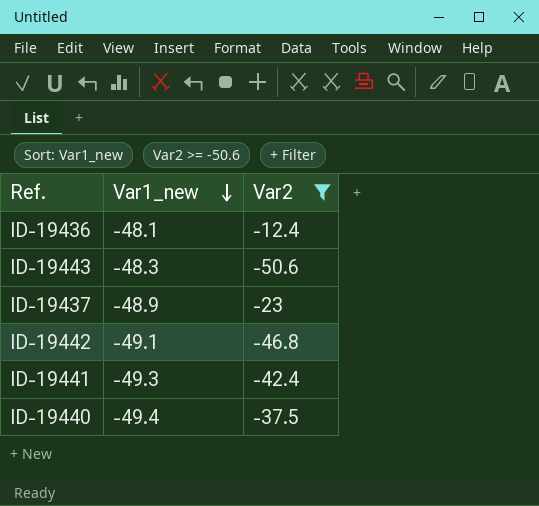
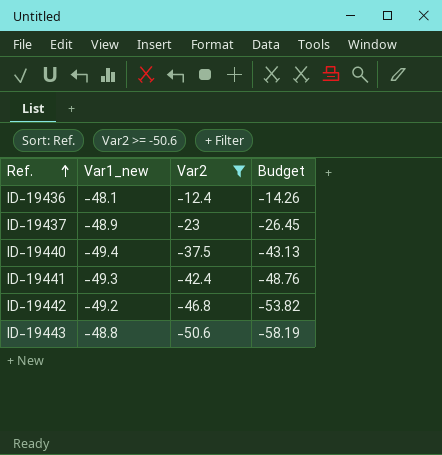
row order: Var1_new descending -> Ref. ascending
column Budget | formula: none -> [Var2] * 1.15
ID-19442 | Var1_new: -49.1 -> -49.2
ID-19443 | Var1_new: -48.3 -> -48.8

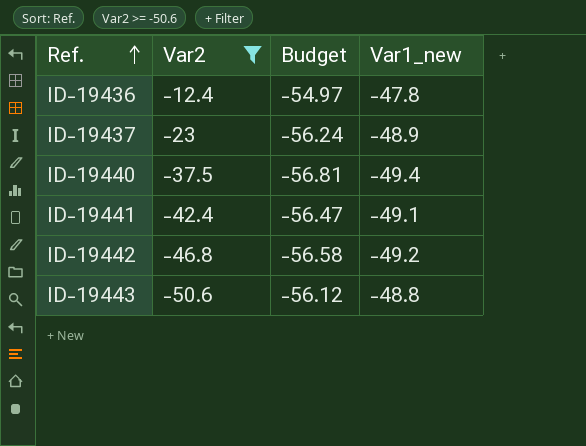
column Budget | formula: [Var2] * 1.15 -> [Var1_new] * 1.15
column Var1_new | position: 2 -> 4
ID-19436 | Var1_new: -48.1 -> -47.8
ID-19441 | Var1_new: -49.3 -> -49.1

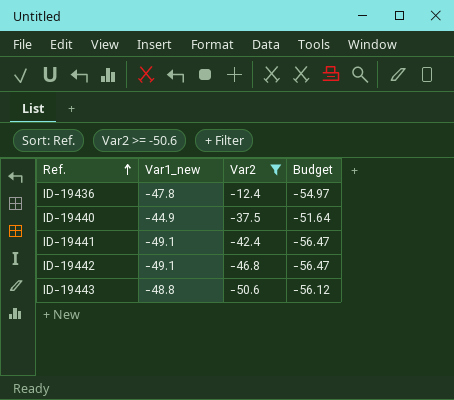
column Var1_new | position: 4 -> 2
row ID-19437: -23 | -56.24 | -48.9 -> none
ID-19440 | Var1_new: -49.4 -> -44.9
ID-19440 | Budget: -56.81 -> -51.64
ID-19442 | Var1_new: -49.2 -> -49.1
ID-19442 | Budget: -56.58 -> -56.47

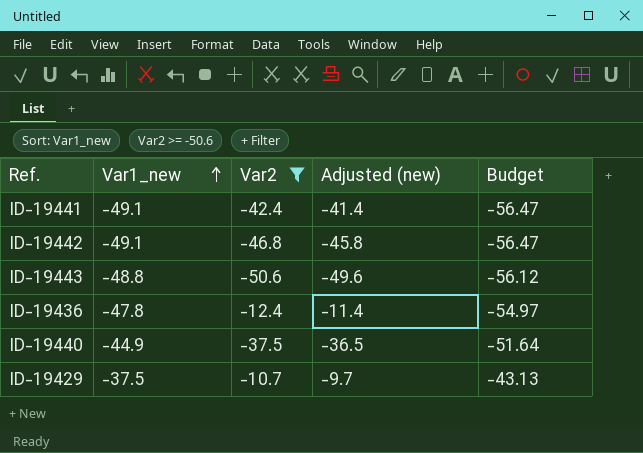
row order: Ref. ascending -> Var1_new ascending
column Adjusted (new) | formula: none -> [Var2] + 1
row ID-19429: none -> -37.5 | -10.7 | -9.7 | -43.13

